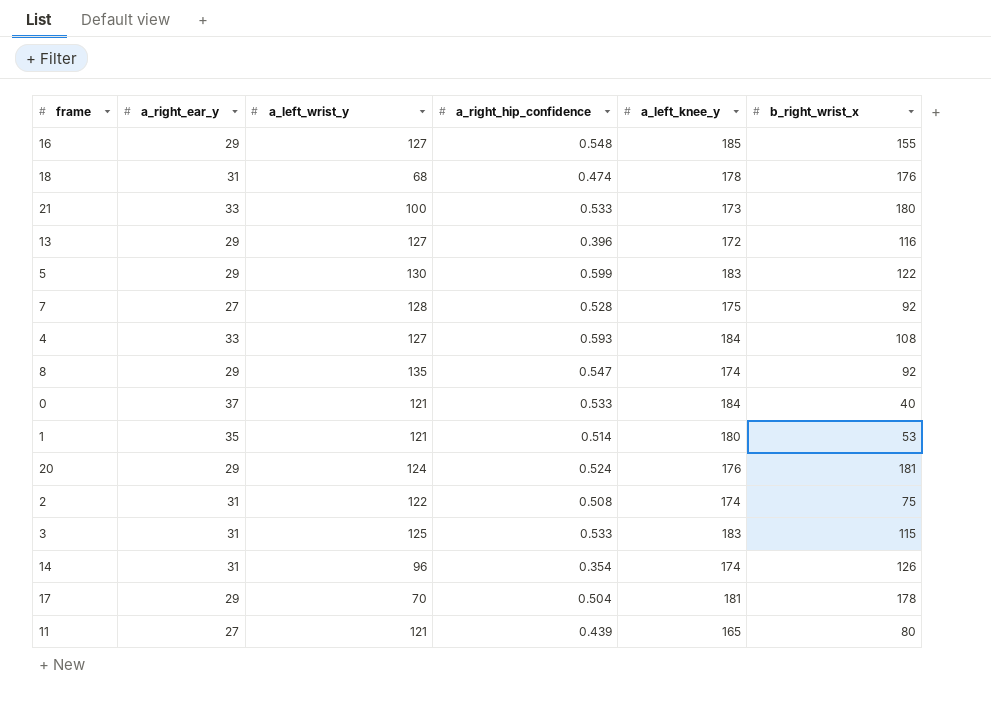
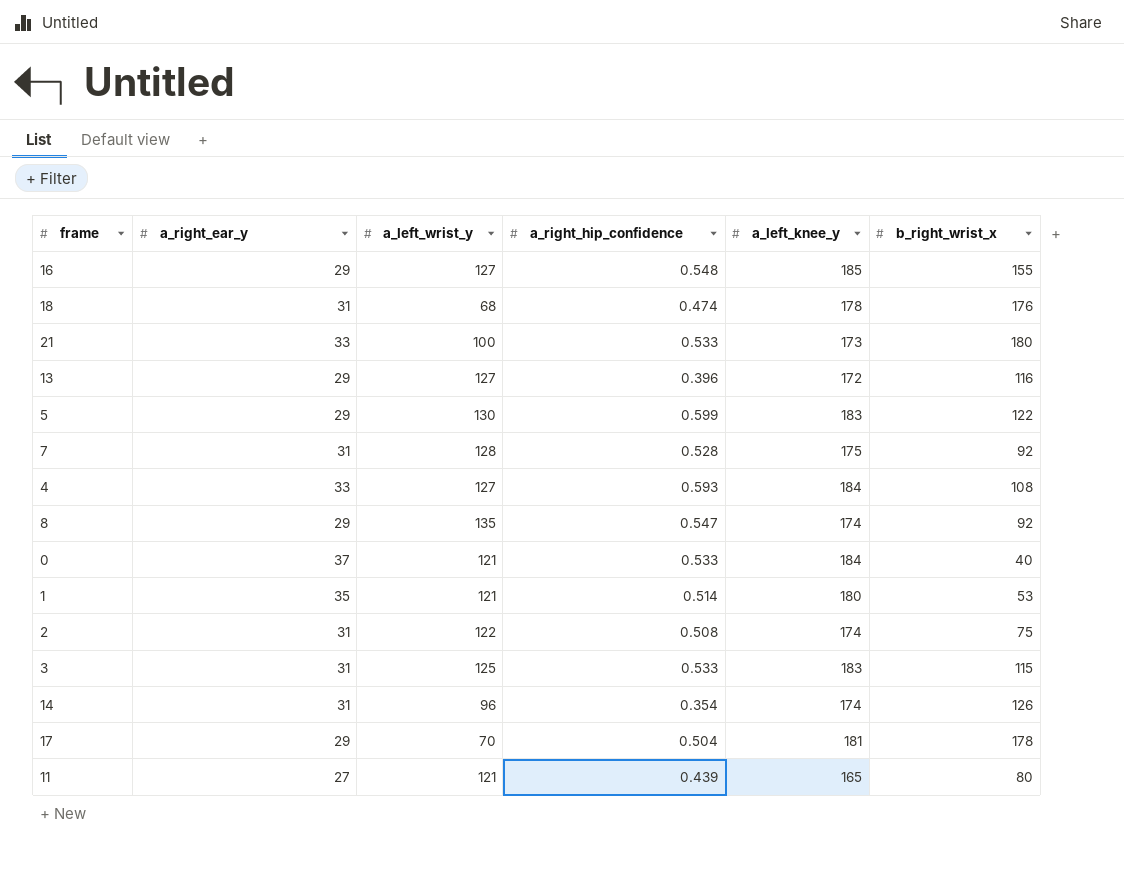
row 20: 29 | 124 | 0.524 | 176 | 181 -> none
7 | a_right_ear_y: 27 -> 31

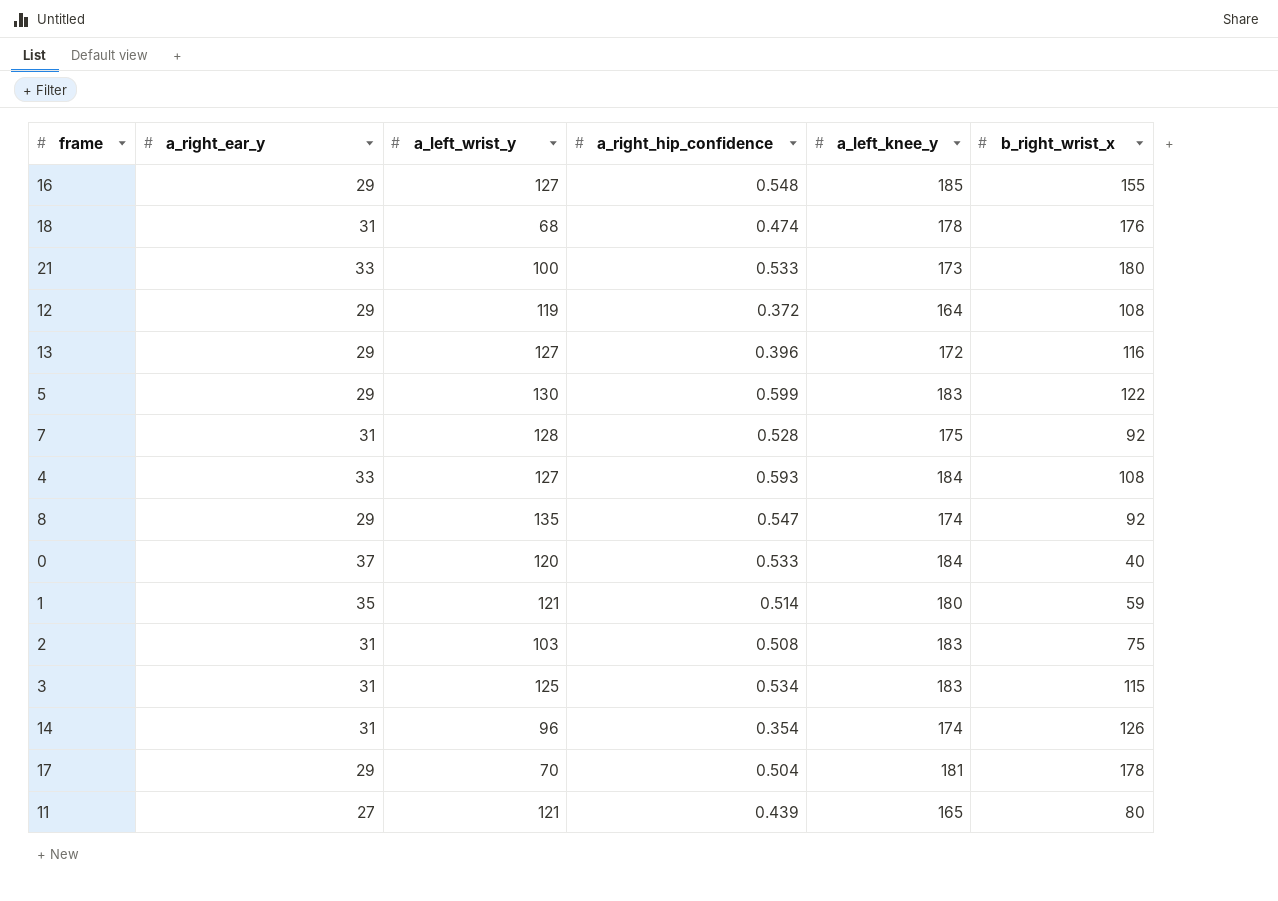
row 12: none -> 29 | 119 | 0.372 | 164 | 108
0 | a_left_wrist_y: 121 -> 120
1 | b_right_wrist_x: 53 -> 59
2 | a_left_wrist_y: 122 -> 103
2 | a_left_knee_y: 174 -> 183
3 | a_right_hip_confidence: 0.533 -> 0.534

